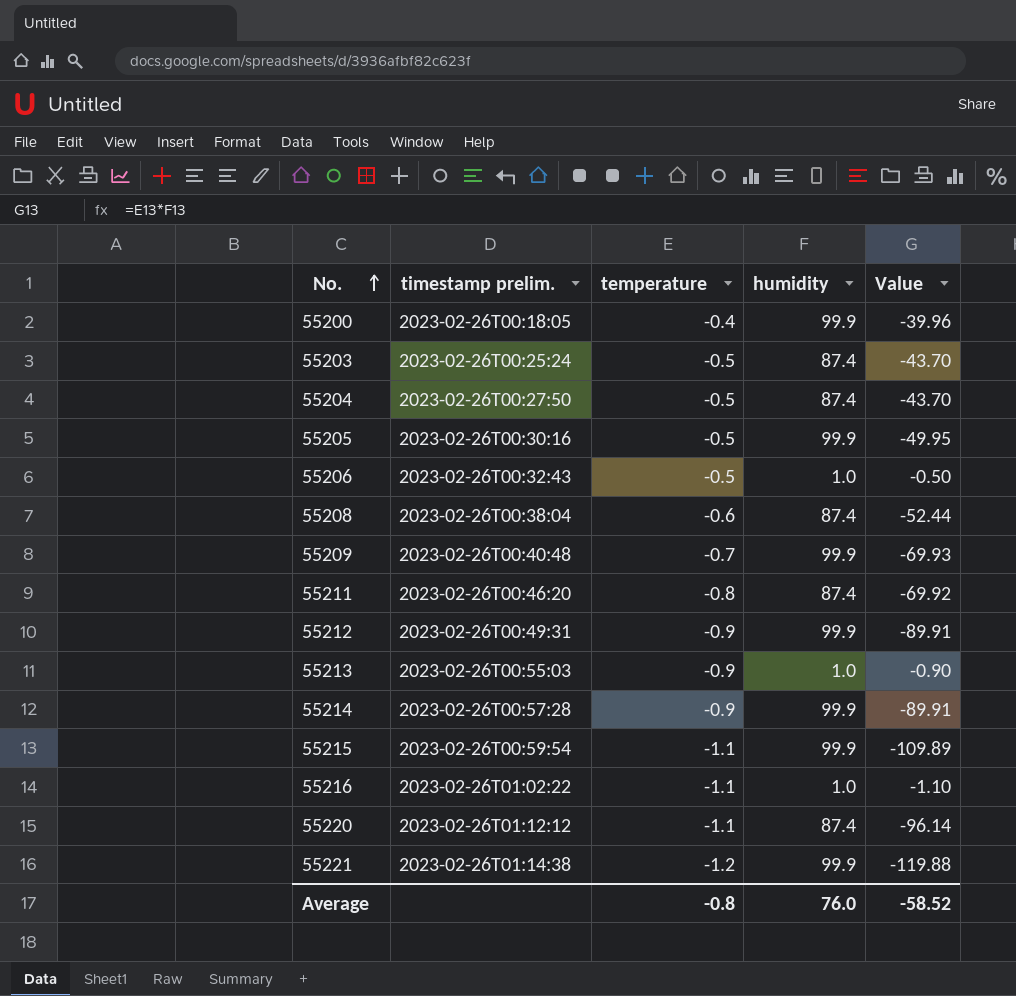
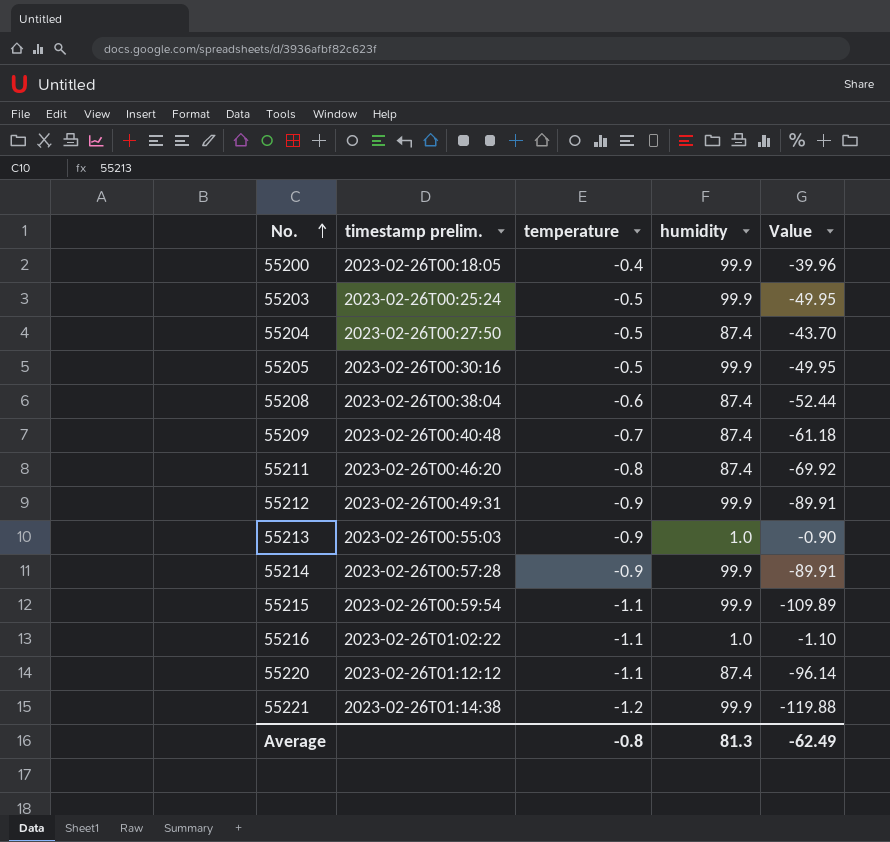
row 55206: 2023-02-26T00:32:43 | -0.5 | 1.0 | -0.50 -> none
55203 | humidity: 87.4 -> 99.9
55203 | Value: -43.70 -> -49.95
55209 | humidity: 99.9 -> 87.4
55209 | Value: -69.93 -> -61.18
Average | humidity: 76.0 -> 81.3
Average | Value: -58.52 -> -62.49

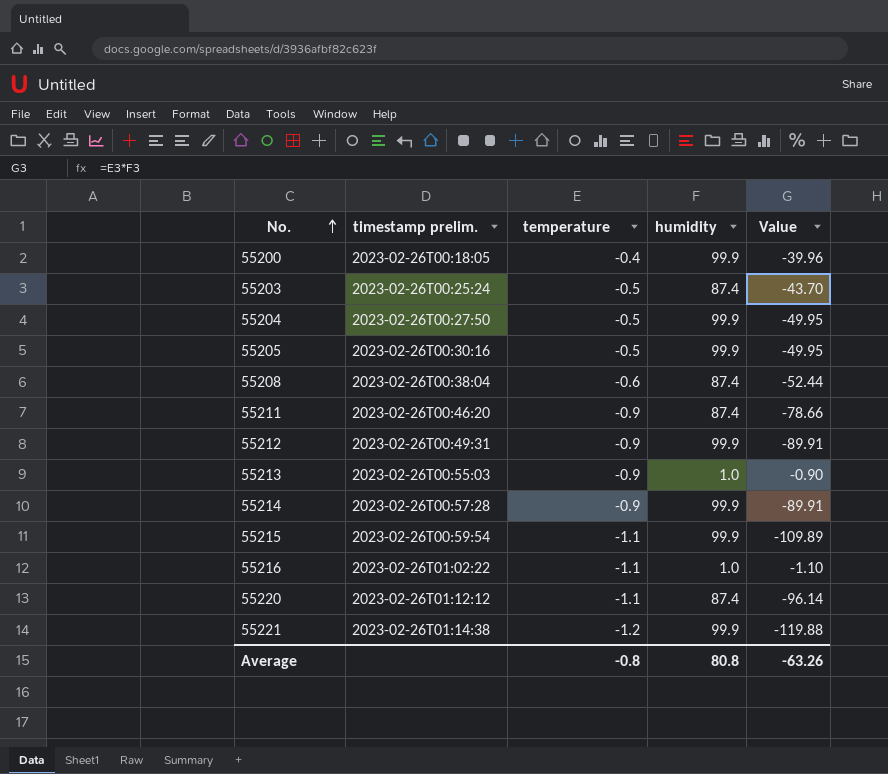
row 55209: 2023-02-26T00:40:48 | -0.7 | 87.4 | -61.18 -> none
55203 | humidity: 99.9 -> 87.4
55203 | Value: -49.95 -> -43.70
55204 | humidity: 87.4 -> 99.9
55204 | Value: -43.70 -> -49.95
55211 | temperature: -0.8 -> -0.9
55211 | Value: -69.92 -> -78.66
Average | humidity: 81.3 -> 80.8
Average | Value: -62.49 -> -63.26

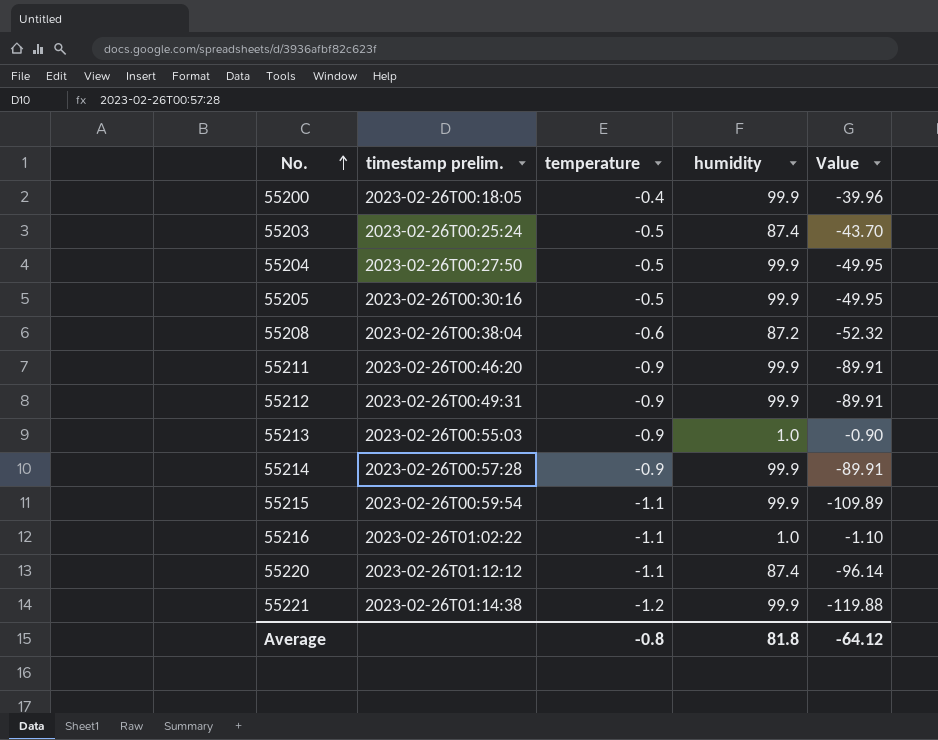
55208 | humidity: 87.4 -> 87.2
55208 | Value: -52.44 -> -52.32
55211 | humidity: 87.4 -> 99.9
55211 | Value: -78.66 -> -89.91
Average | humidity: 80.8 -> 81.8
Average | Value: -63.26 -> -64.12

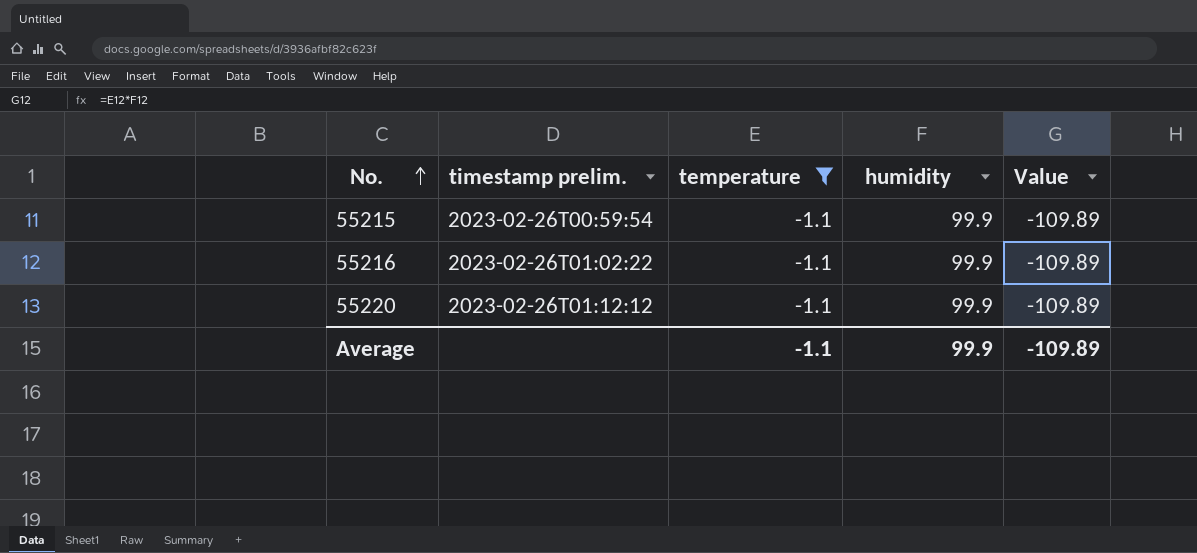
filter: none -> temperature = -1.1
55216 | humidity: 1.0 -> 99.9
55216 | Value: -1.10 -> -109.89
55220 | humidity: 87.4 -> 99.9
55220 | Value: -96.14 -> -109.89
Average | temperature: -0.8 -> -1.1
Average | humidity: 81.8 -> 99.9
Average | Value: -64.12 -> -109.89

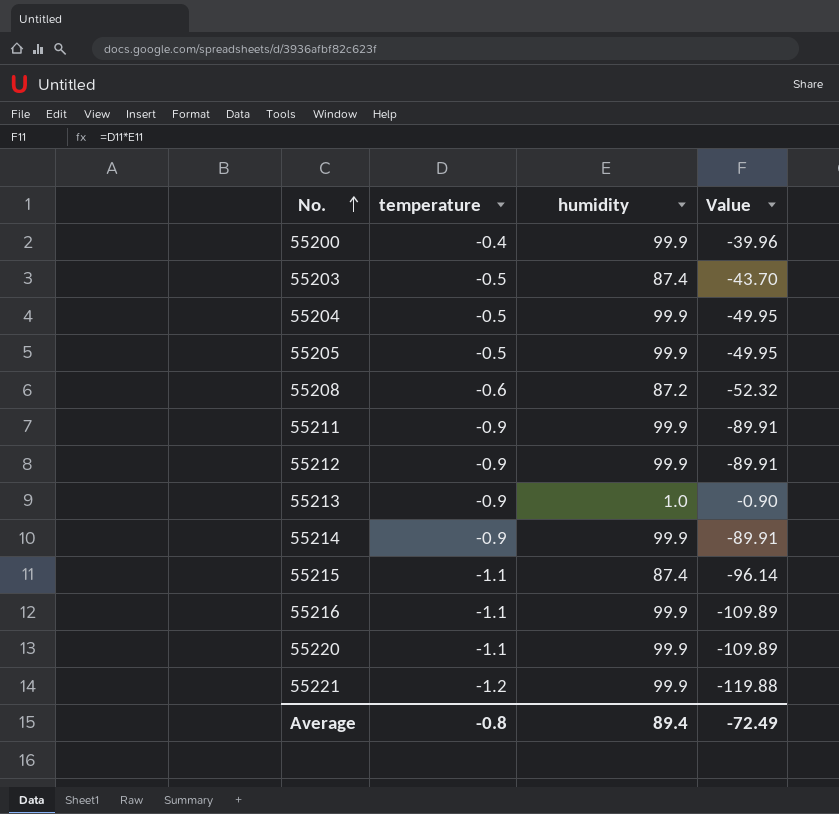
filter: temperature = -1.1 -> none
column timestamp prelim. | position: 2 -> none
55215 | humidity: 99.9 -> 87.4
55215 | Value: -109.89 -> -96.14
Average | temperature: -1.1 -> -0.8
Average | humidity: 99.9 -> 89.4
Average | Value: -109.89 -> -72.49

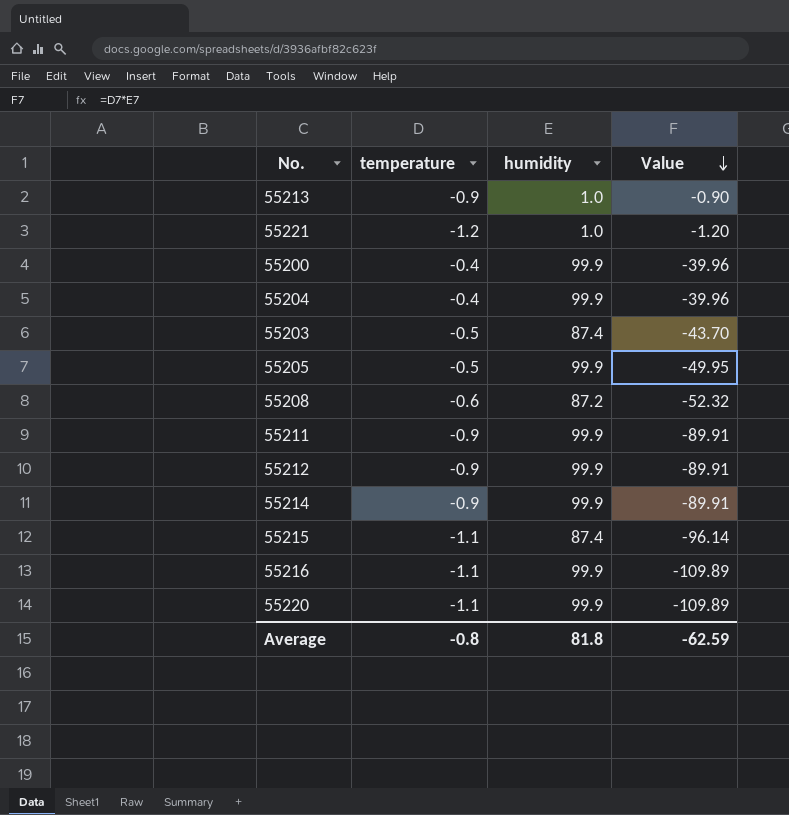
row order: No. ascending -> Value descending
55221 | humidity: 99.9 -> 1.0
55221 | Value: -119.88 -> -1.20
55204 | temperature: -0.5 -> -0.4
55204 | Value: -49.95 -> -39.96
Average | humidity: 89.4 -> 81.8
Average | Value: -72.49 -> -62.59

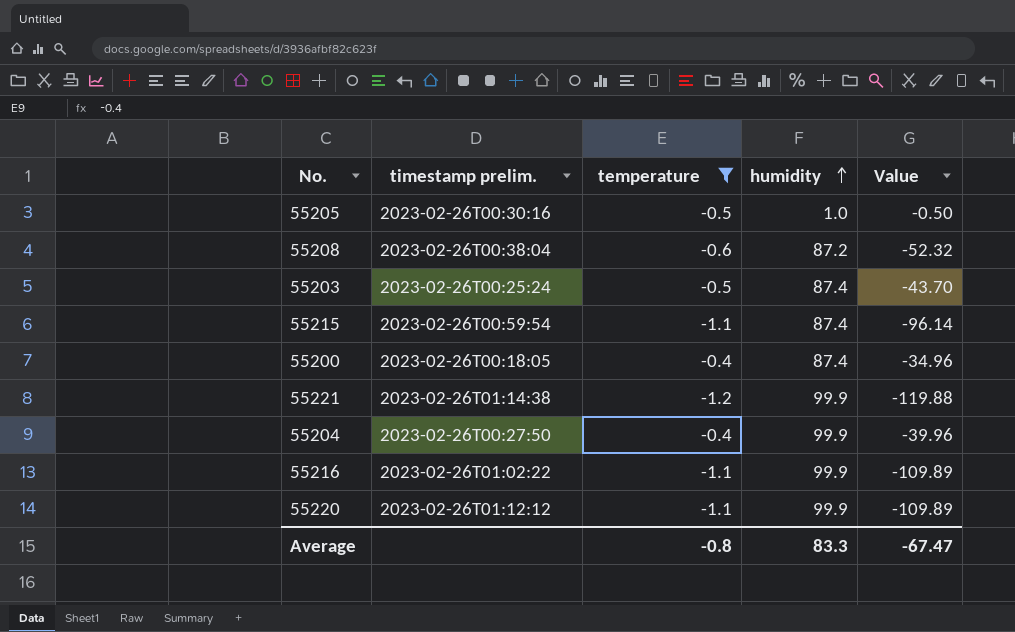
filter: none -> temperature != -0.9
row order: Value descending -> humidity ascending
column timestamp prelim. | position: none -> 2
55205 | humidity: 99.9 -> 1.0
55205 | Value: -49.95 -> -0.50
55200 | humidity: 99.9 -> 87.4
55200 | Value: -39.96 -> -34.96
55221 | humidity: 1.0 -> 99.9
55221 | Value: -1.20 -> -119.88
Average | humidity: 81.8 -> 83.3
Average | Value: -62.59 -> -67.47

